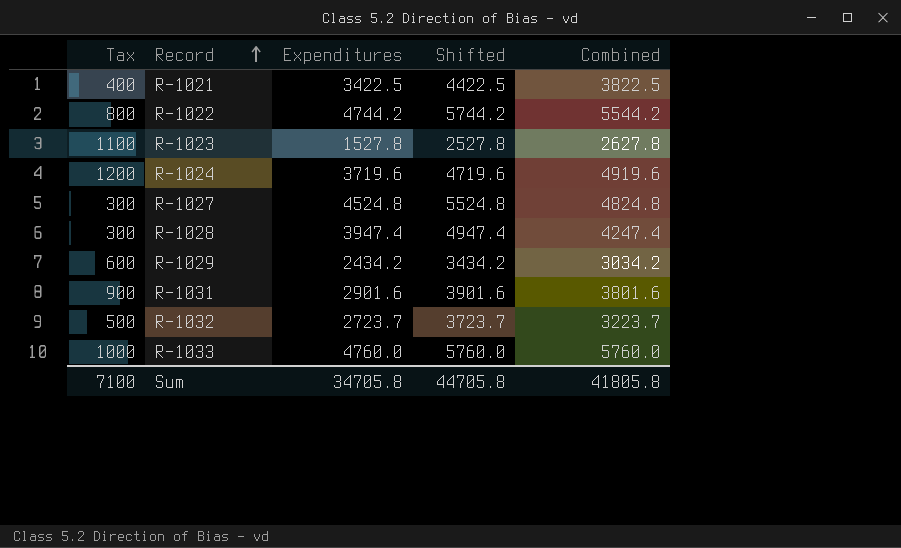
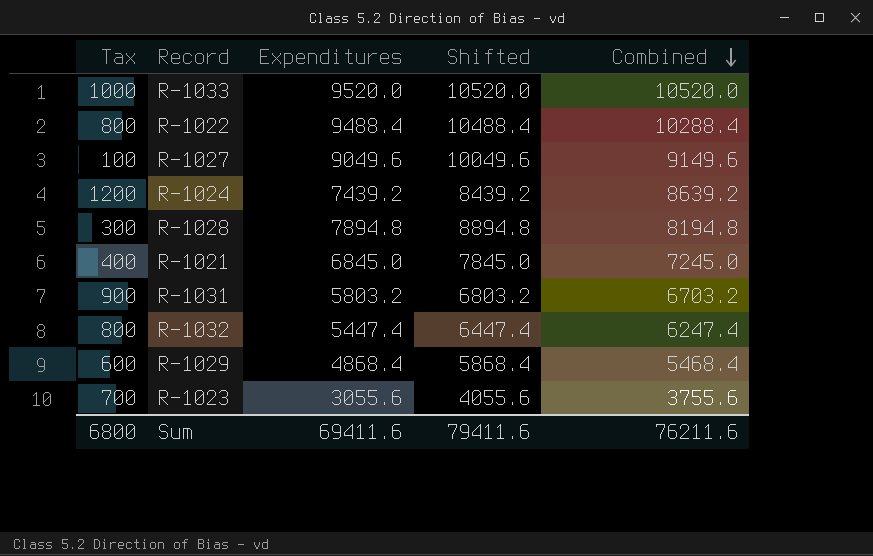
row order: Record ascending -> Combined descending
R-1033 | Expenditures: 4760.0 -> 9520.0
R-1033 | Shifted: 5760.0 -> 10520.0
R-1033 | Combined: 5760.0 -> 10520.0
R-1022 | Expenditures: 4744.2 -> 9488.4
R-1022 | Shifted: 5744.2 -> 10488.4
R-1022 | Combined: 5544.2 -> 10288.4
R-1027 | Tax: 300 -> 100
R-1027 | Expenditures: 4524.8 -> 9049.6
R-1027 | Shifted: 5524.8 -> 10049.6
R-1027 | Combined: 4824.8 -> 9149.6
R-1024 | Expenditures: 3719.6 -> 7439.2
R-1024 | Shifted: 4719.6 -> 8439.2
R-1024 | Combined: 4919.6 -> 8639.2
R-1028 | Expenditures: 3947.4 -> 7894.8
R-1028 | Shifted: 4947.4 -> 8894.8
R-1028 | Combined: 4247.4 -> 8194.8
R-1021 | Expenditures: 3422.5 -> 6845.0
R-1021 | Shifted: 4422.5 -> 7845.0
R-1021 | Combined: 3822.5 -> 7245.0
R-1031 | Expenditures: 2901.6 -> 5803.2
R-1031 | Shifted: 3901.6 -> 6803.2
R-1031 | Combined: 3801.6 -> 6703.2
R-1032 | Tax: 500 -> 800
R-1032 | Expenditures: 2723.7 -> 5447.4
R-1032 | Shifted: 3723.7 -> 6447.4
R-1032 | Combined: 3223.7 -> 6247.4
R-1029 | Expenditures: 2434.2 -> 4868.4
R-1029 | Shifted: 3434.2 -> 5868.4
R-1029 | Combined: 3034.2 -> 5468.4
R-1023 | Tax: 1100 -> 700
R-1023 | Expenditures: 1527.8 -> 3055.6
R-1023 | Shifted: 2527.8 -> 4055.6
R-1023 | Combined: 2627.8 -> 3755.6
Sum | Tax: 7100 -> 6800
Sum | Expenditures: 34705.8 -> 69411.6
Sum | Shifted: 44705.8 -> 79411.6
Sum | Combined: 41805.8 -> 76211.6

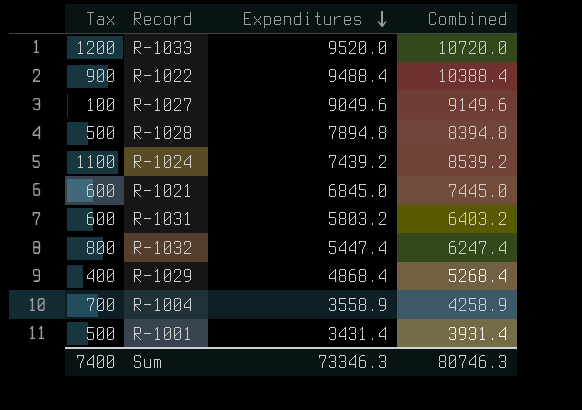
row order: Combined descending -> Expenditures descending
column Shifted | formula: [Expenditures] + 1000 -> none
row R-1023: 700 | 3055.6 | 4055.6 | 3755.6 -> none
R-1033 | Tax: 1000 -> 1200
R-1033 | Combined: 10520.0 -> 10720.0
R-1022 | Tax: 800 -> 900
R-1022 | Combined: 10288.4 -> 10388.4
R-1028 | Tax: 300 -> 500
R-1028 | Combined: 8194.8 -> 8394.8
R-1024 | Tax: 1200 -> 1100
R-1024 | Combined: 8639.2 -> 8539.2
R-1021 | Tax: 400 -> 600
R-1021 | Combined: 7245.0 -> 7445.0
R-1031 | Tax: 900 -> 600
R-1031 | Combined: 6703.2 -> 6403.2
R-1029 | Tax: 600 -> 400
R-1029 | Combined: 5468.4 -> 5268.4
row R-1004: none -> 700 | 3558.9 | 4258.9
row R-1001: none -> 500 | 3431.4 | 3931.4
Sum | Tax: 6800 -> 7400
Sum | Expenditures: 69411.6 -> 73346.3
Sum | Combined: 76211.6 -> 80746.3

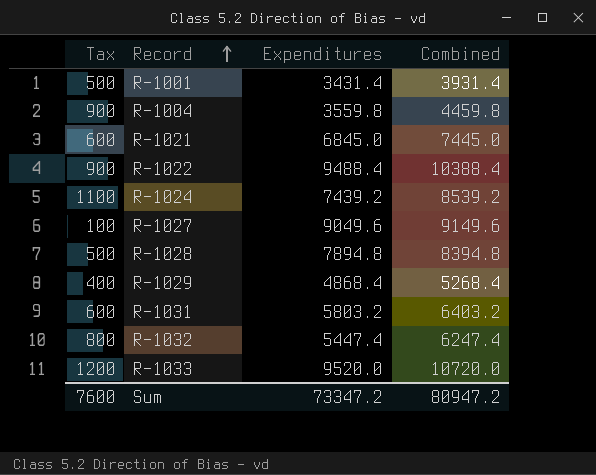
row order: Expenditures descending -> Record ascending
R-1004 | Tax: 700 -> 900
R-1004 | Expenditures: 3558.9 -> 3559.8
R-1004 | Combined: 4258.9 -> 4459.8
Sum | Tax: 7400 -> 7600
Sum | Expenditures: 73346.3 -> 73347.2
Sum | Combined: 80746.3 -> 80947.2

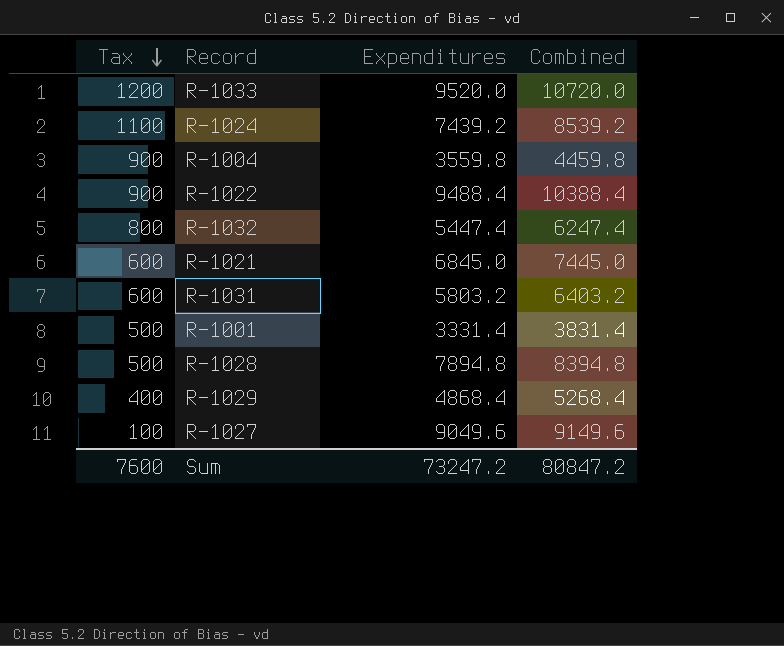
row order: Record ascending -> Tax descending
R-1001 | Expenditures: 3431.4 -> 3331.4
R-1001 | Combined: 3931.4 -> 3831.4
Sum | Expenditures: 73347.2 -> 73247.2
Sum | Combined: 80947.2 -> 80847.2

